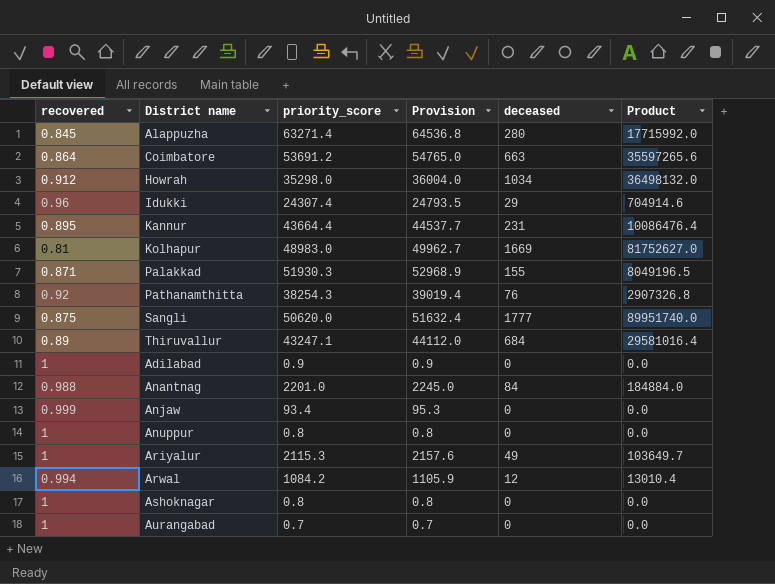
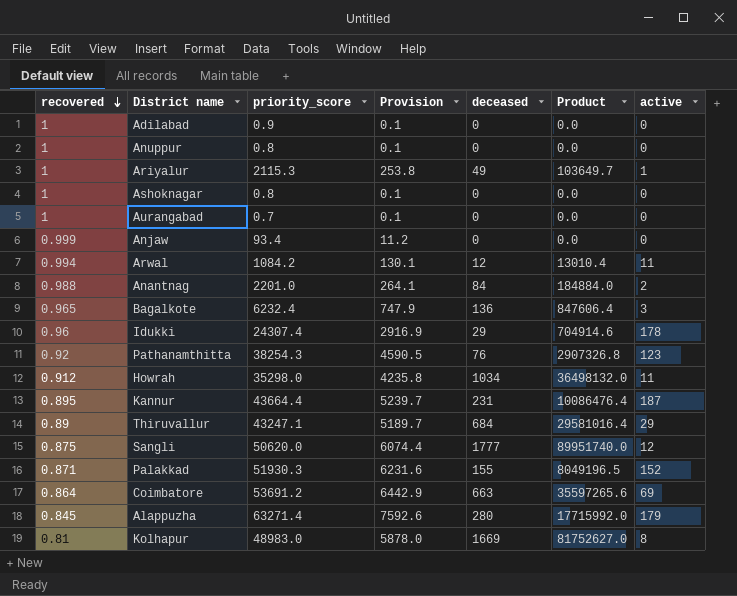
row order: none -> recovered descending
column Provision | formula: [priority_score] * 1.02 -> [priority_score] * 0.12
column active | position: none -> 7
row Bagalkote: none -> 0.965 | 6232.4 | 747.9 | 136 | 847606.4 | 3

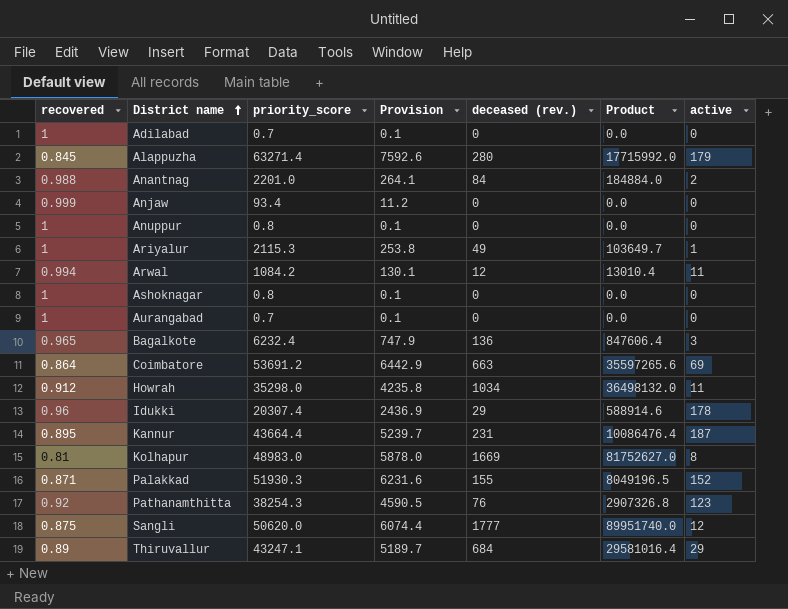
row order: recovered descending -> District name ascending
column name: deceased -> deceased (rev.)
Adilabad | priority_score: 0.9 -> 0.7
Idukki | priority_score: 24307.4 -> 20307.4
Idukki | Provision: 2916.9 -> 2436.9
Idukki | Product: 704914.6 -> 588914.6

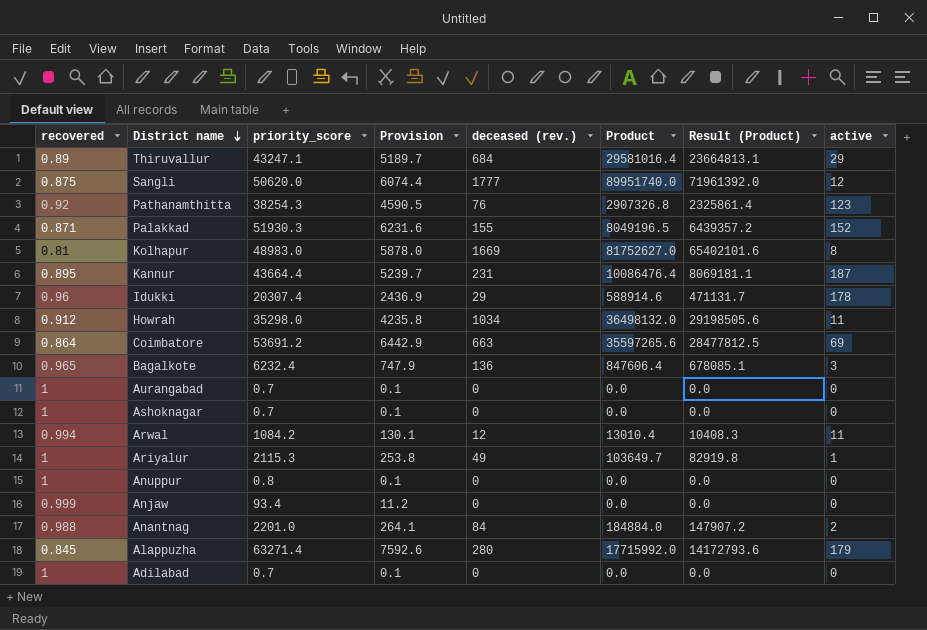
row order: District name ascending -> District name descending
column Result (Product) | formula: none -> [Product] * 0.8
Ashoknagar | priority_score: 0.8 -> 0.7

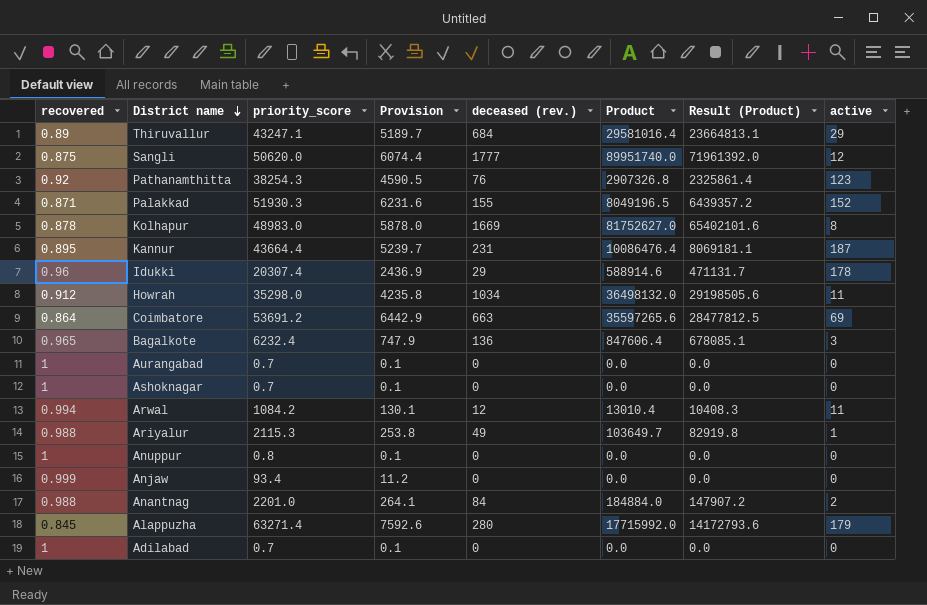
Kolhapur | recovered: 0.81 -> 0.878
Ariyalur | recovered: 1 -> 0.988

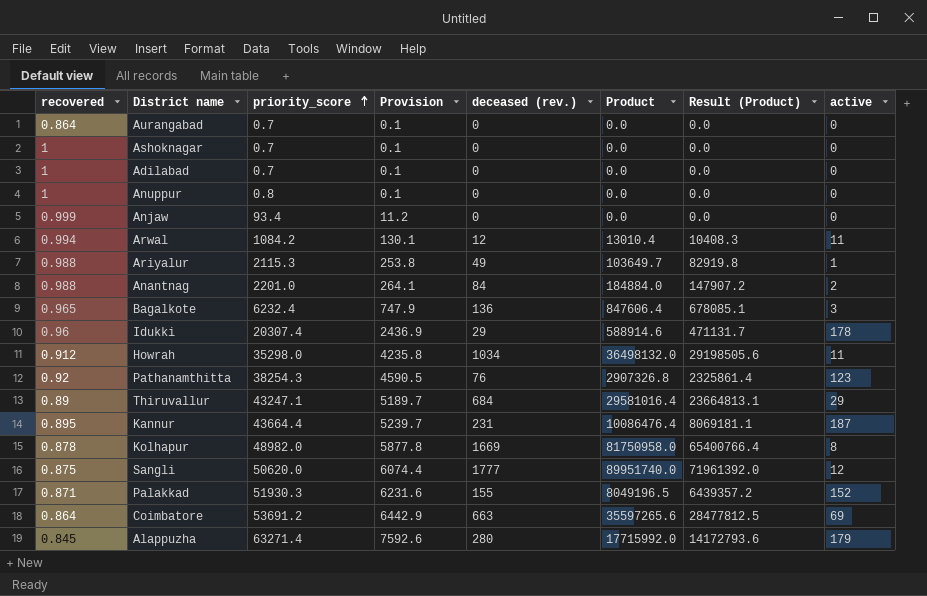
row order: District name descending -> priority_score ascending
Aurangabad | recovered: 1 -> 0.864
Kolhapur | priority_score: 48983.0 -> 48982.0
Kolhapur | Provision: 5878.0 -> 5877.8
Kolhapur | Product: 81752627.0 -> 81750958.0
Kolhapur | Result (Product): 65402101.6 -> 65400766.4

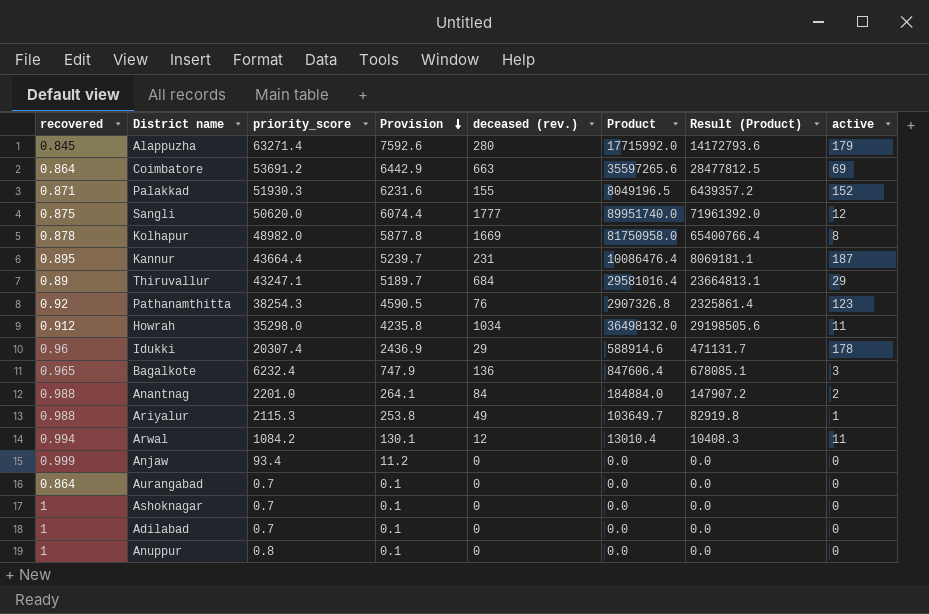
row order: priority_score ascending -> Provision descending

